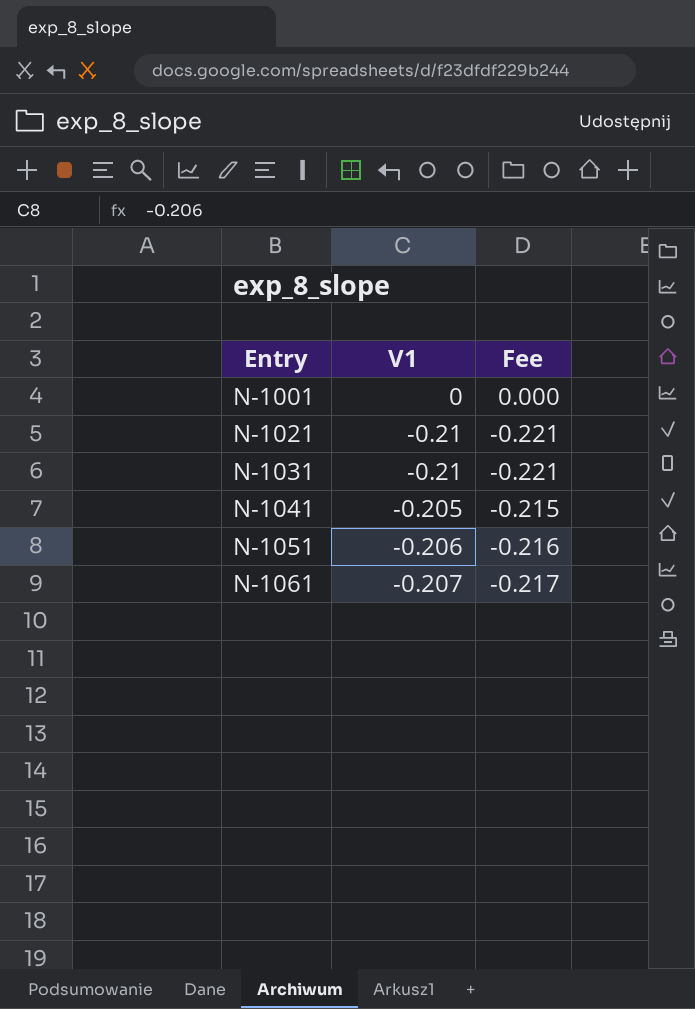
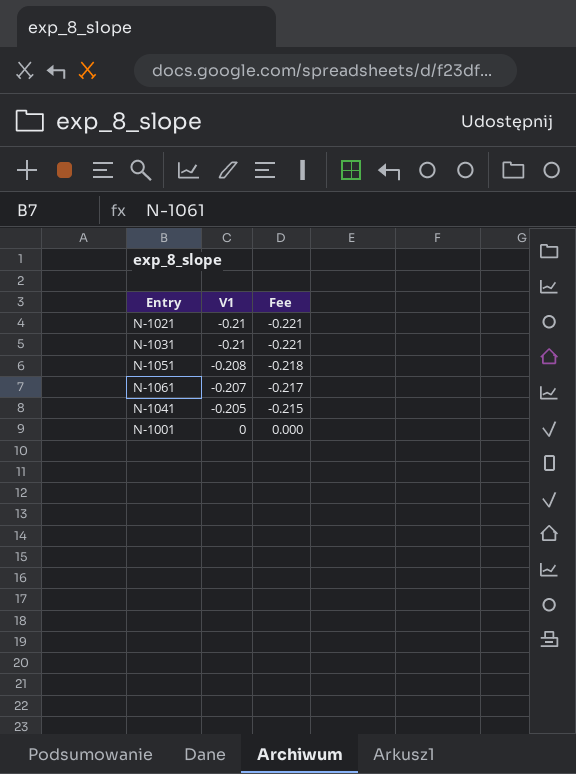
row order: Entry ascending -> V1 ascending
N-1051 | V1: -0.206 -> -0.208
N-1051 | Fee: -0.216 -> -0.218

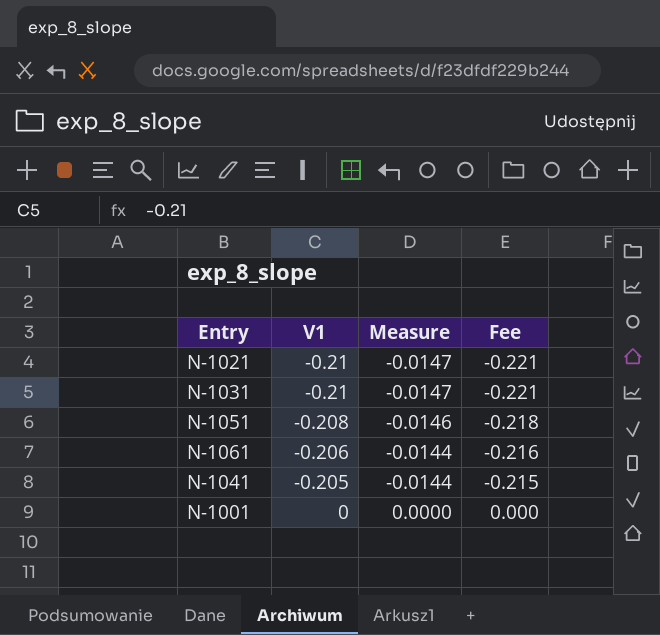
column Measure | formula: none -> [V1] * 0.07
N-1061 | V1: -0.207 -> -0.206
N-1061 | Fee: -0.217 -> -0.216

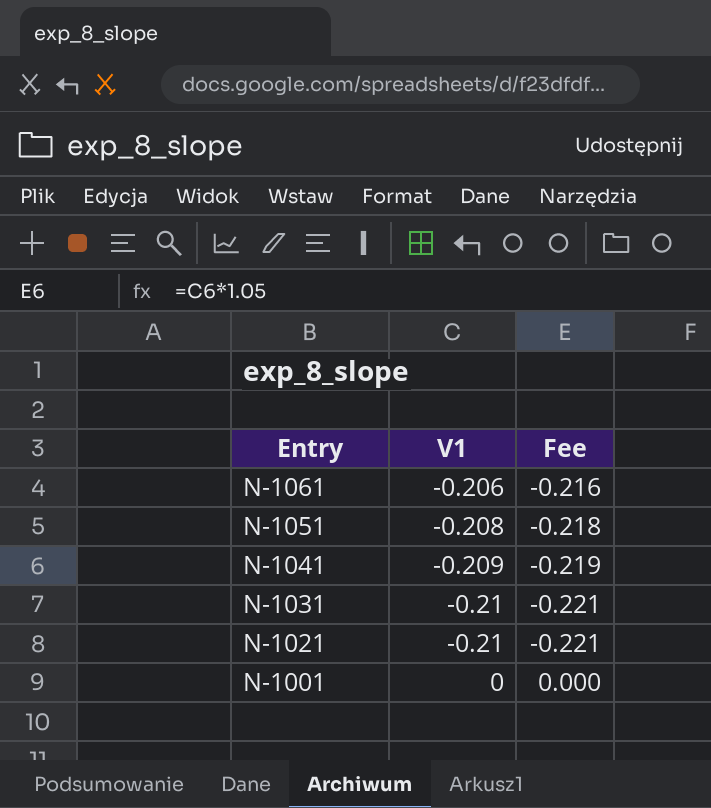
row order: V1 ascending -> Entry descending
column Measure | formula: [V1] * 0.07 -> none
N-1041 | V1: -0.205 -> -0.209
N-1041 | Fee: -0.215 -> -0.219

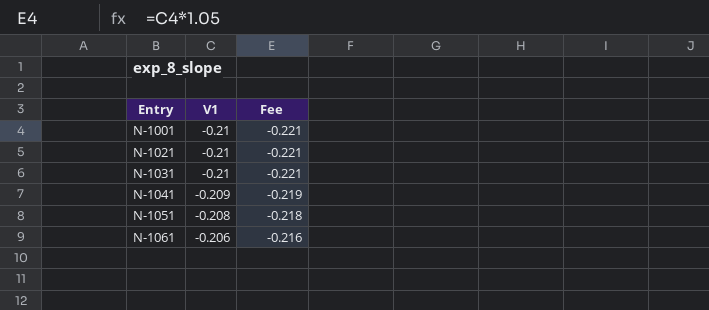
row order: Entry descending -> Entry ascending
N-1001 | V1: 0 -> -0.21
N-1001 | Fee: 0.000 -> -0.221

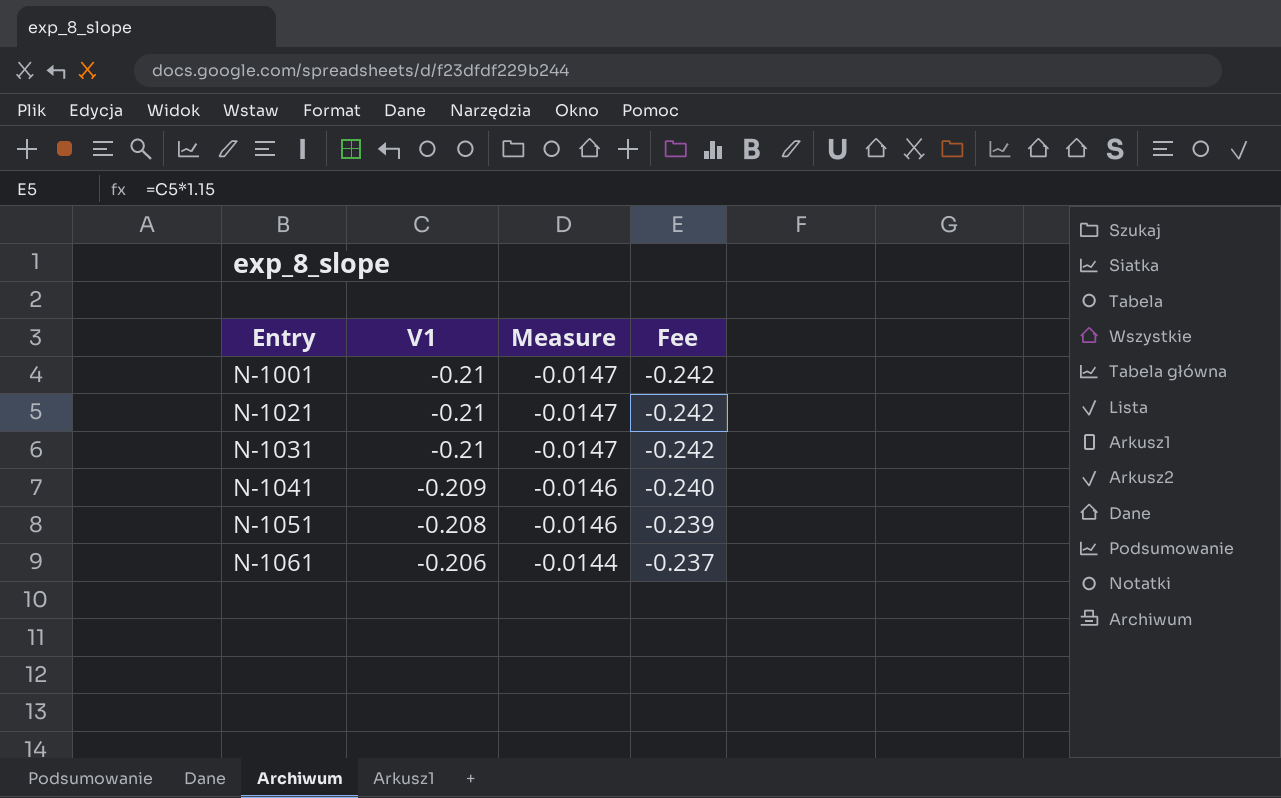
column Measure | formula: none -> [V1] * 0.07
column Fee | formula: [V1] * 1.05 -> [V1] * 1.15

